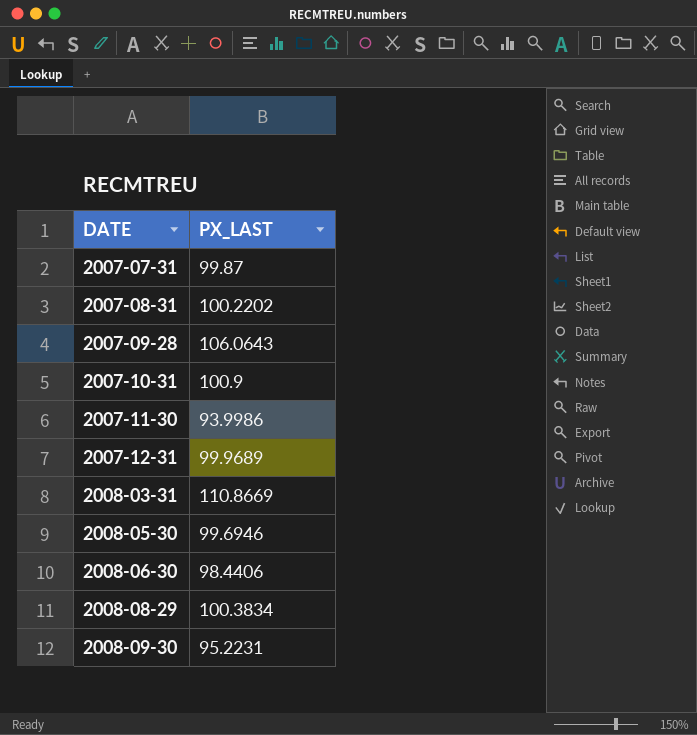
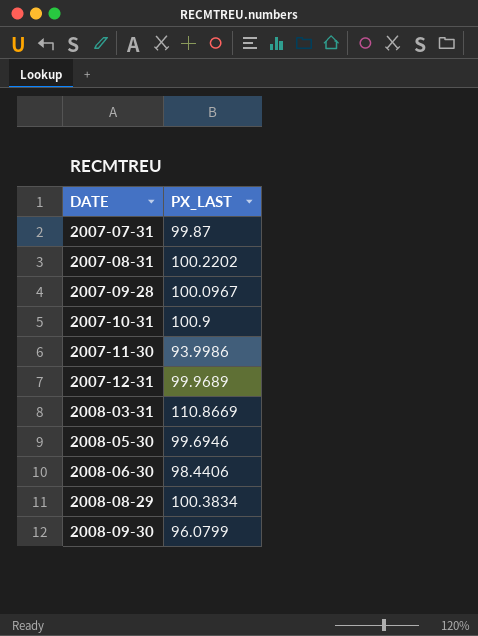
2007-09-28 | PX_LAST: 106.0643 -> 100.0967
2008-09-30 | PX_LAST: 95.2231 -> 96.0799

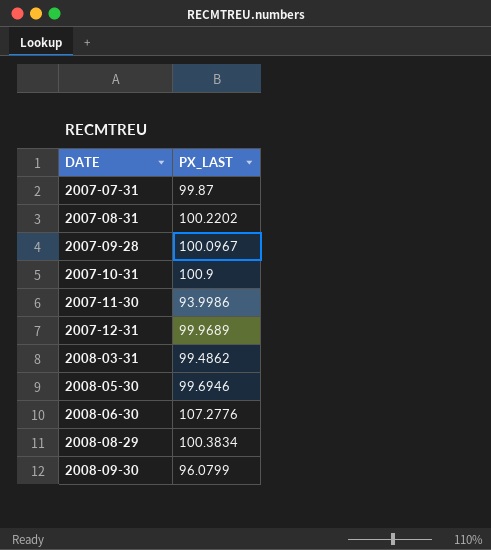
2008-03-31 | PX_LAST: 110.8669 -> 99.4862
2008-06-30 | PX_LAST: 98.4406 -> 107.2776

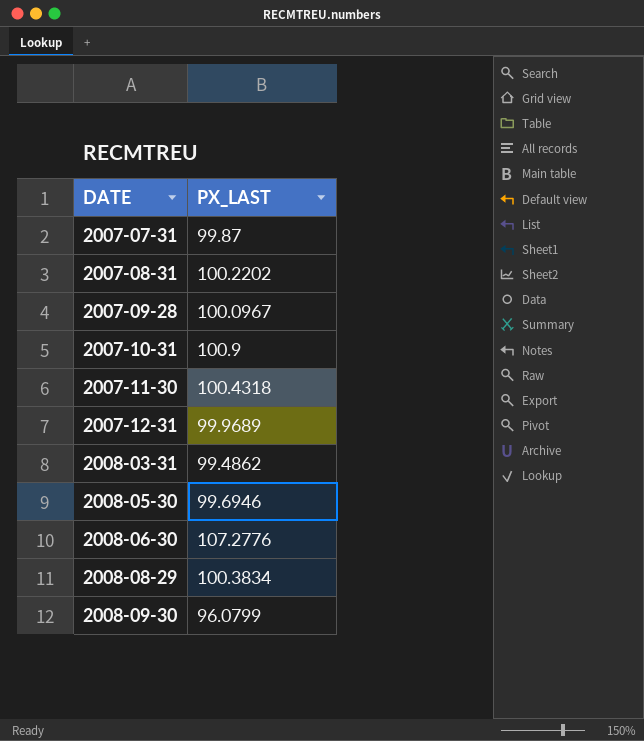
2007-11-30 | PX_LAST: 93.9986 -> 100.4318

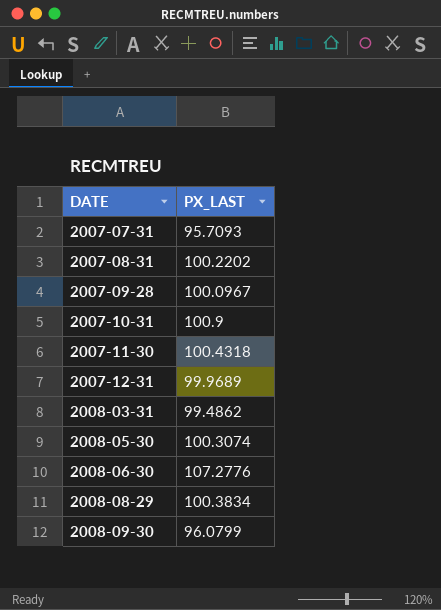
2007-07-31 | PX_LAST: 99.87 -> 95.7093
2008-05-30 | PX_LAST: 99.6946 -> 100.3074

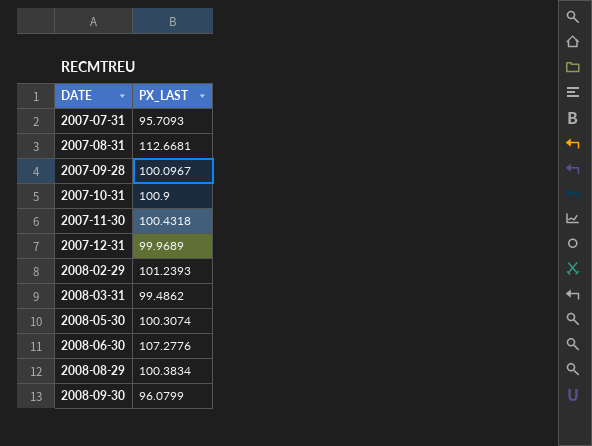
2007-08-31 | PX_LAST: 100.2202 -> 112.6681
row 2008-02-29: none -> 101.2393

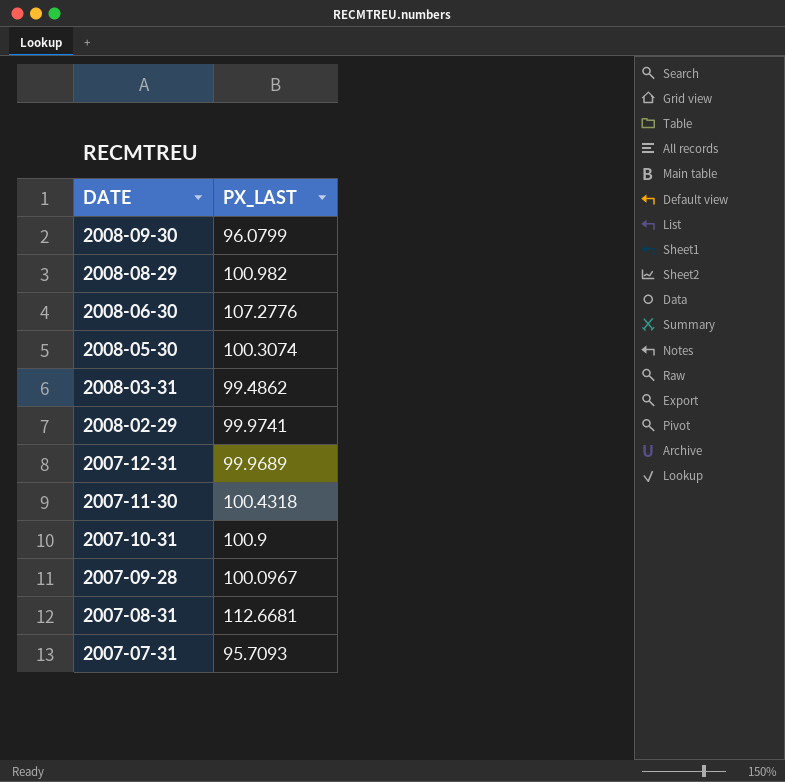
row order: DATE ascending -> DATE descending
2008-08-29 | PX_LAST: 100.3834 -> 100.982
2008-02-29 | PX_LAST: 101.2393 -> 99.9741

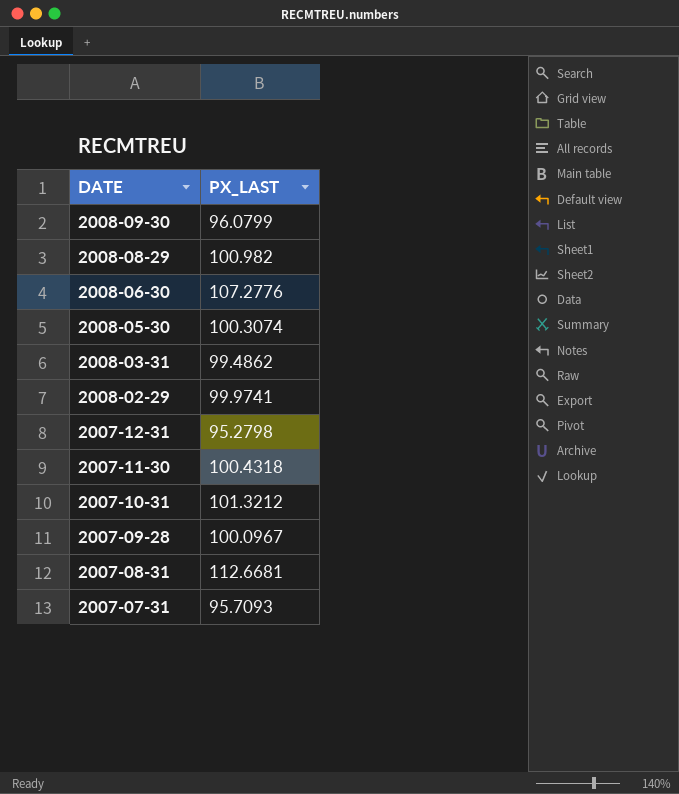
2007-12-31 | PX_LAST: 99.9689 -> 95.2798
2007-10-31 | PX_LAST: 100.9 -> 101.3212

